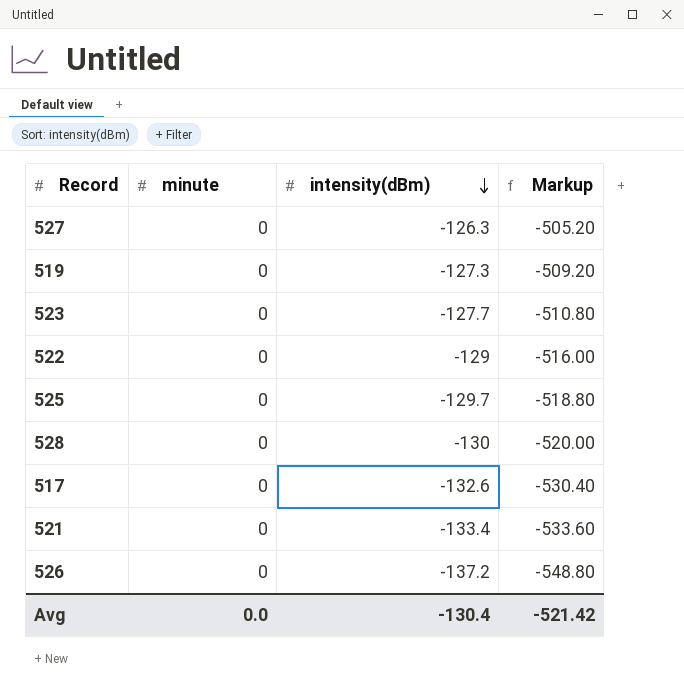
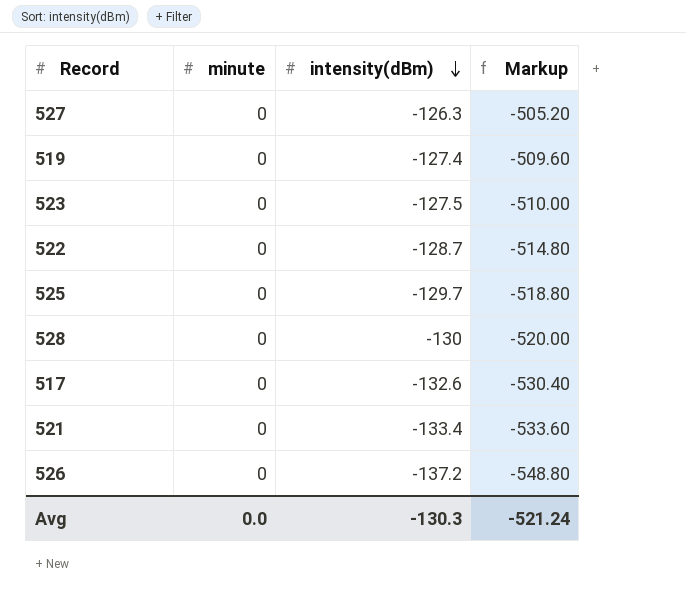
519 | intensity(dBm): -127.3 -> -127.4
519 | Markup: -509.20 -> -509.60
523 | intensity(dBm): -127.7 -> -127.5
523 | Markup: -510.80 -> -510.00
522 | intensity(dBm): -129 -> -128.7
522 | Markup: -516.00 -> -514.80
Avg | intensity(dBm): -130.4 -> -130.3
Avg | Markup: -521.42 -> -521.24

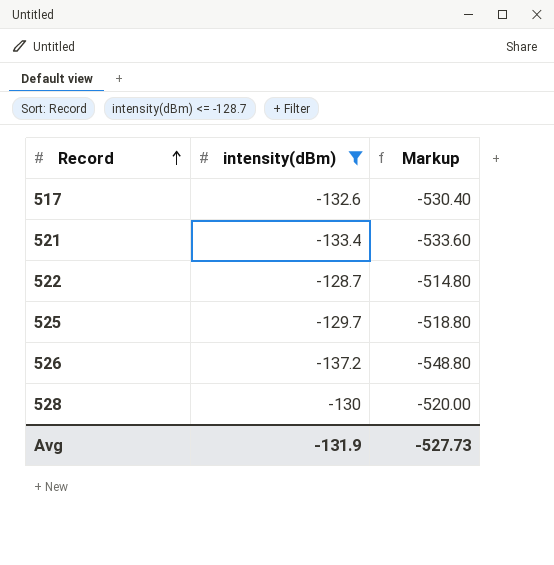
filter: none -> intensity(dBm) <= -128.7
row order: intensity(dBm) descending -> Record ascending
column minute | position: 2 -> none
Avg | intensity(dBm): -130.3 -> -131.9
Avg | Markup: -521.24 -> -527.73

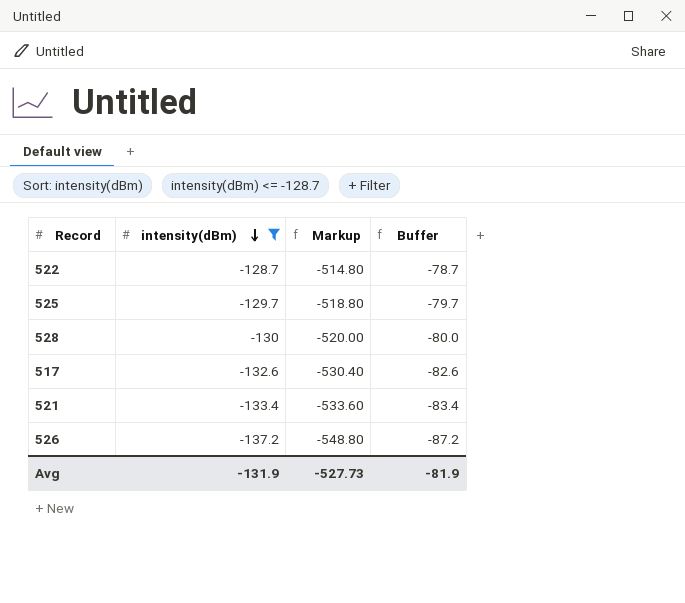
row order: Record ascending -> intensity(dBm) descending
column Buffer | formula: none -> [intensity(dBm)] + 50

